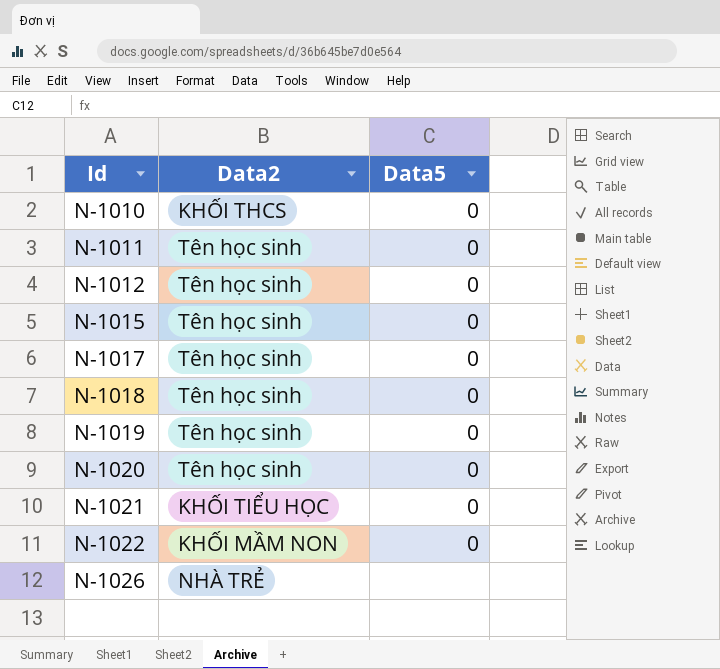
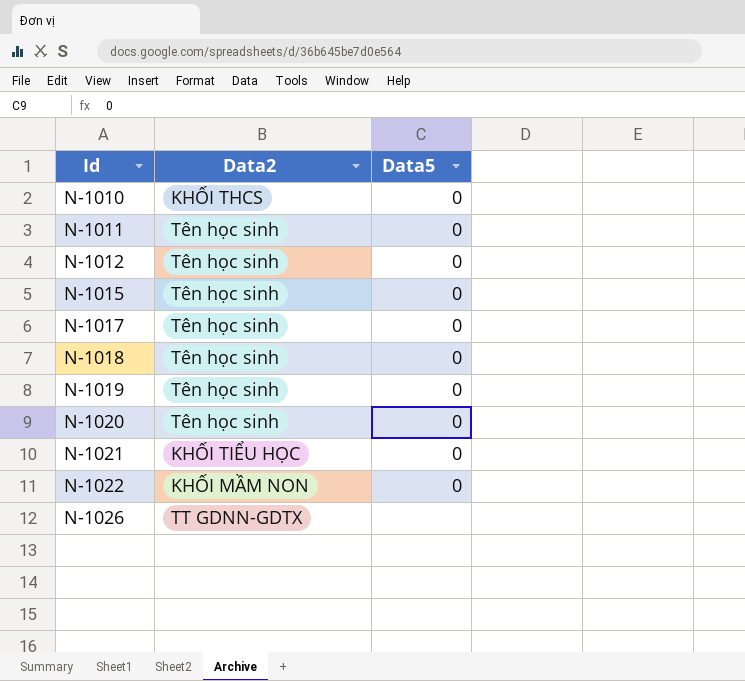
N-1026 | Data2: NHÀ TRẺ -> TT GDNN-GDTX

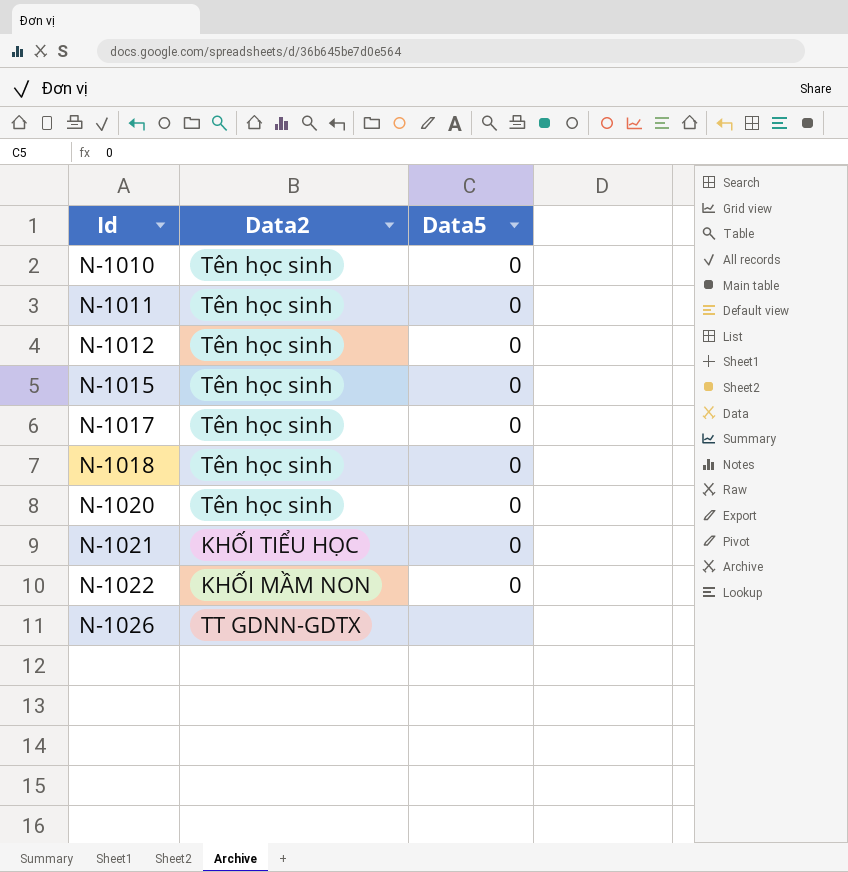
row N-1019: Tên học sinh | 0 -> none
N-1010 | Data2: KHỐI THCS -> Tên học sinh

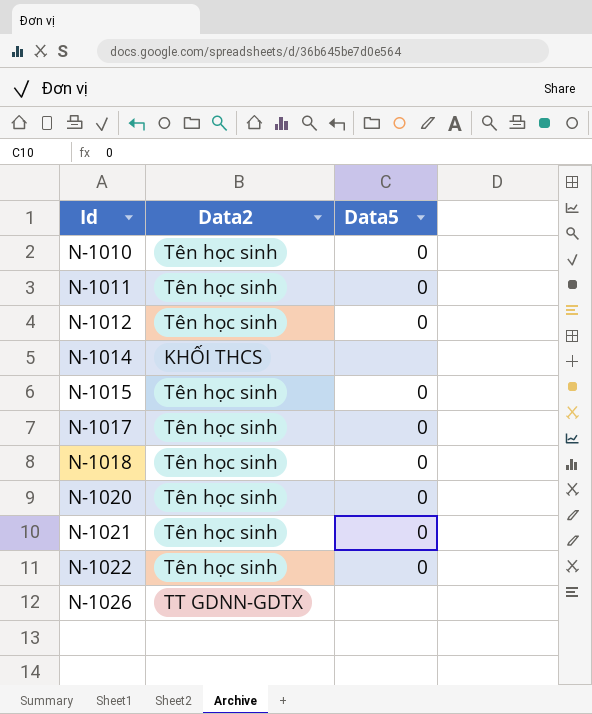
row N-1014: none -> KHỐI THCS | none
N-1021 | Data2: KHỐI TIỂU HỌC -> Tên học sinh
N-1022 | Data2: KHỐI MẦM NON -> Tên học sinh

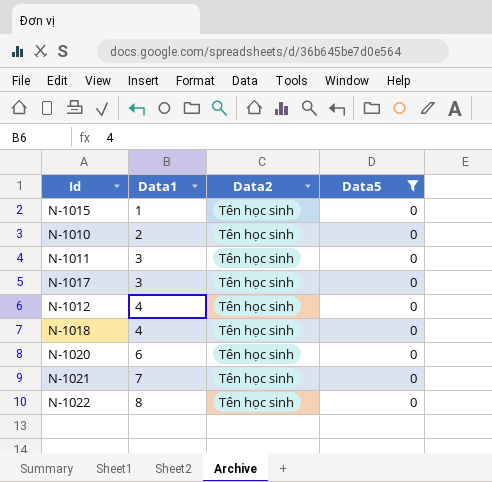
filter: none -> Data5 = 0
row order: Id ascending -> Data1 ascending
column Data1 | position: none -> 2

